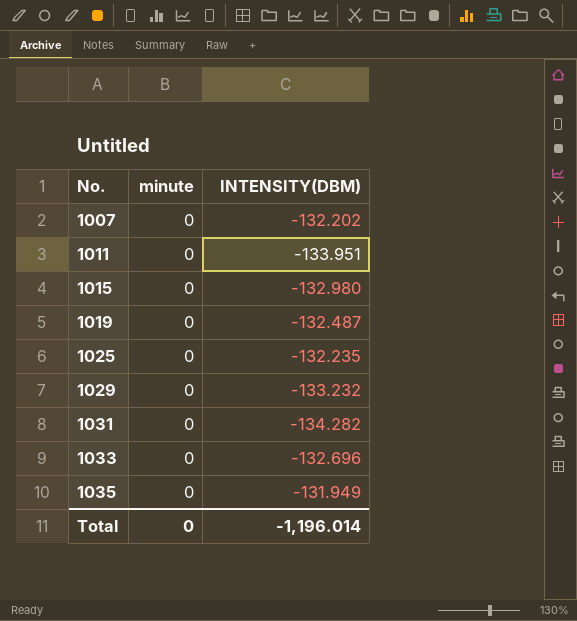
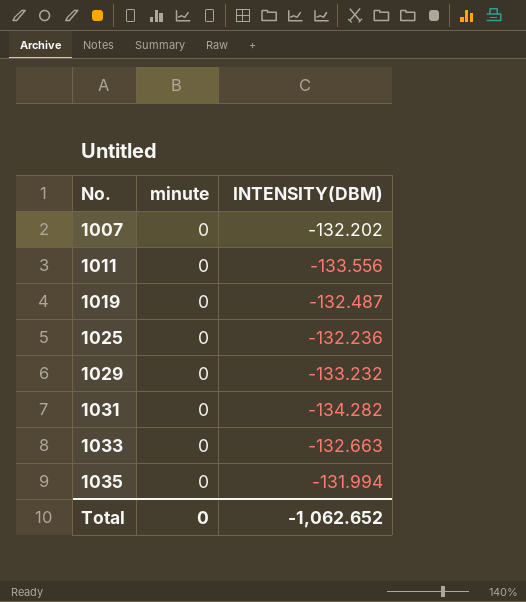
row 1015: 0 | -132.980 -> none
1011 | INTENSITY(DBM): -133.951 -> -133.556
1025 | INTENSITY(DBM): -132.235 -> -132.236
1033 | INTENSITY(DBM): -132.696 -> -132.663
1035 | INTENSITY(DBM): -131.949 -> -131.994
Total | INTENSITY(DBM): -1,196.014 -> -1,062.652

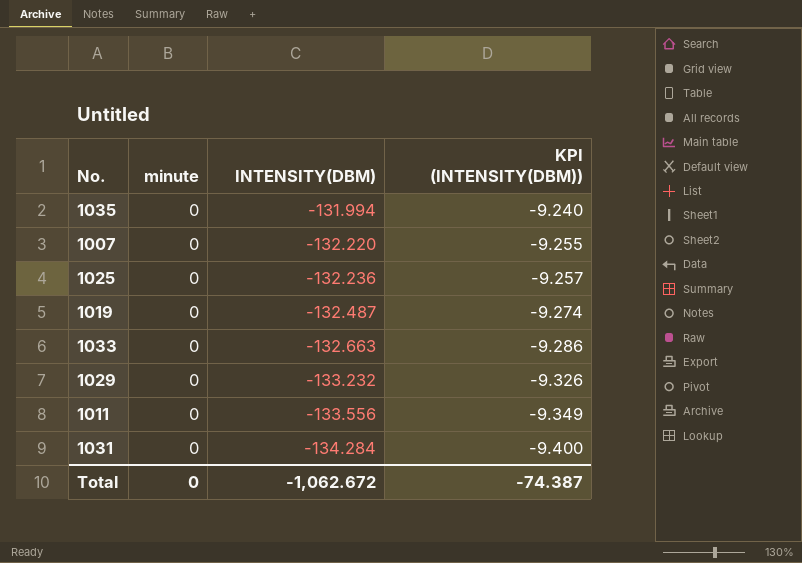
row order: No. ascending -> INTENSITY(DBM) descending
column KPI (INTENSITY(DBM)) | formula: none -> [INTENSITY(DBM)] * 0.07
1007 | INTENSITY(DBM): -132.202 -> -132.220
1031 | INTENSITY(DBM): -134.282 -> -134.284
Total | INTENSITY(DBM): -1,062.652 -> -1,062.672

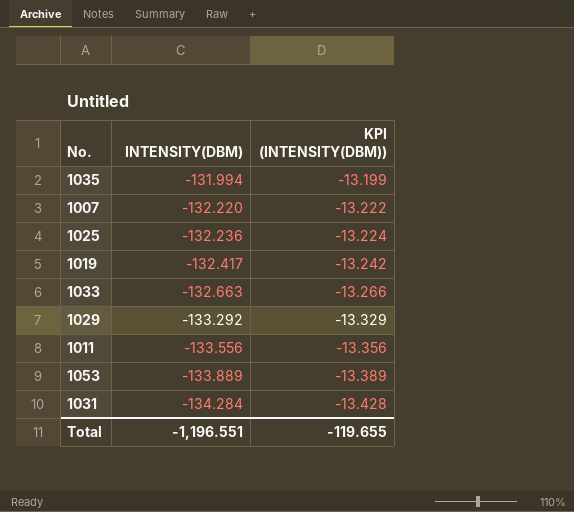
column minute | position: 2 -> none
column KPI (INTENSITY(DBM)) | formula: [INTENSITY(DBM)] * 0.07 -> [INTENSITY(DBM)] * 0.1
1019 | INTENSITY(DBM): -132.487 -> -132.417
1029 | INTENSITY(DBM): -133.232 -> -133.292
row 1053: none -> -133.889 | -13.389
Total | INTENSITY(DBM): -1,062.672 -> -1,196.551
Total | KPI (INTENSITY(DBM)): -74.387 -> -119.655

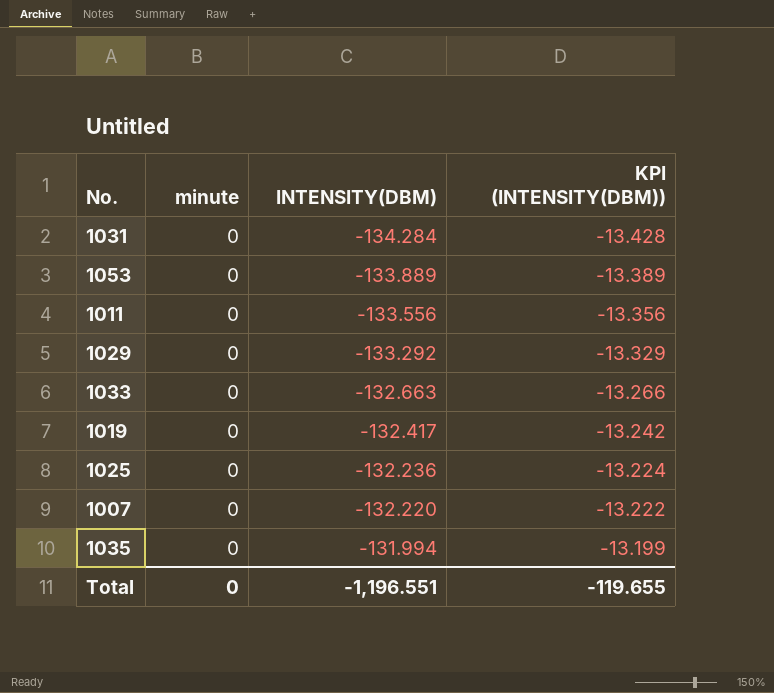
row order: INTENSITY(DBM) descending -> INTENSITY(DBM) ascending
column minute | position: none -> 2

